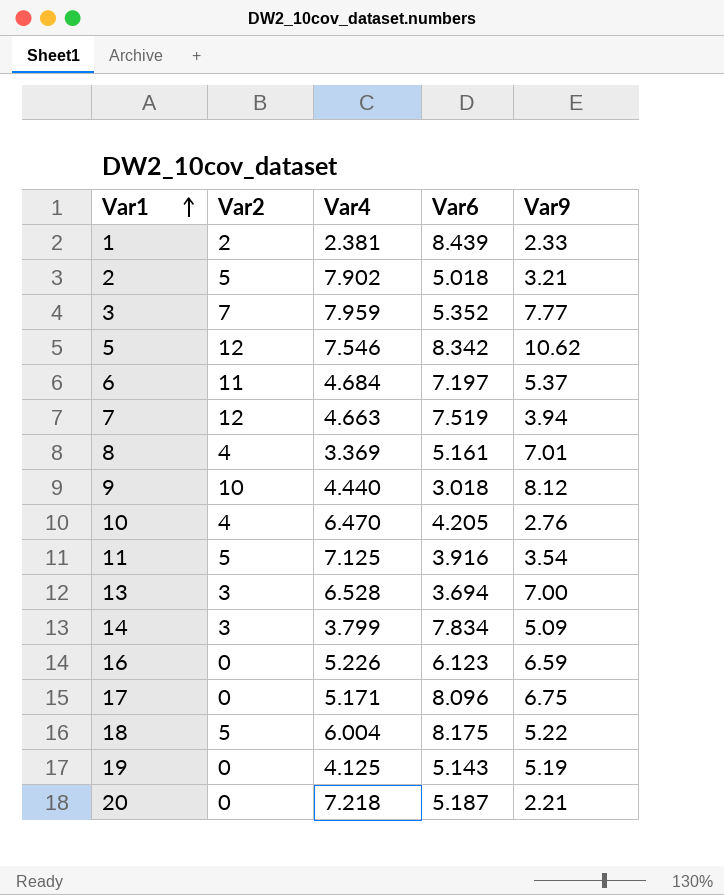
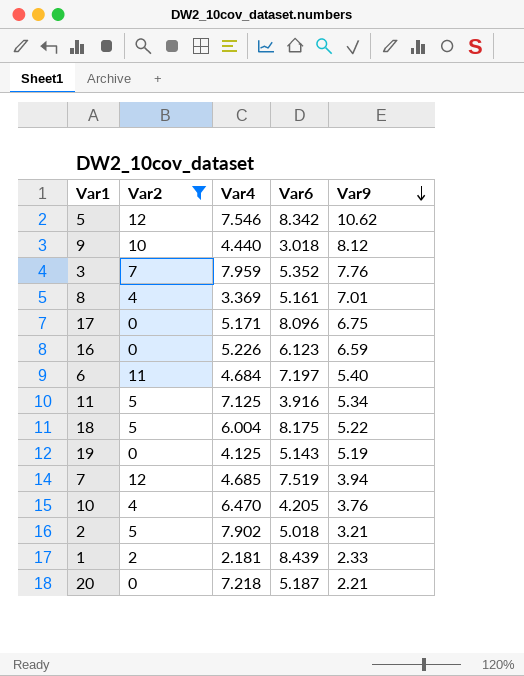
filter: none -> Var2 != 3
row order: Var1 ascending -> Var9 descending
3 | Var9: 7.77 -> 7.76
6 | Var9: 5.37 -> 5.40
11 | Var9: 3.54 -> 5.34
7 | Var4: 4.663 -> 4.685
10 | Var9: 2.76 -> 3.76
1 | Var4: 2.381 -> 2.181

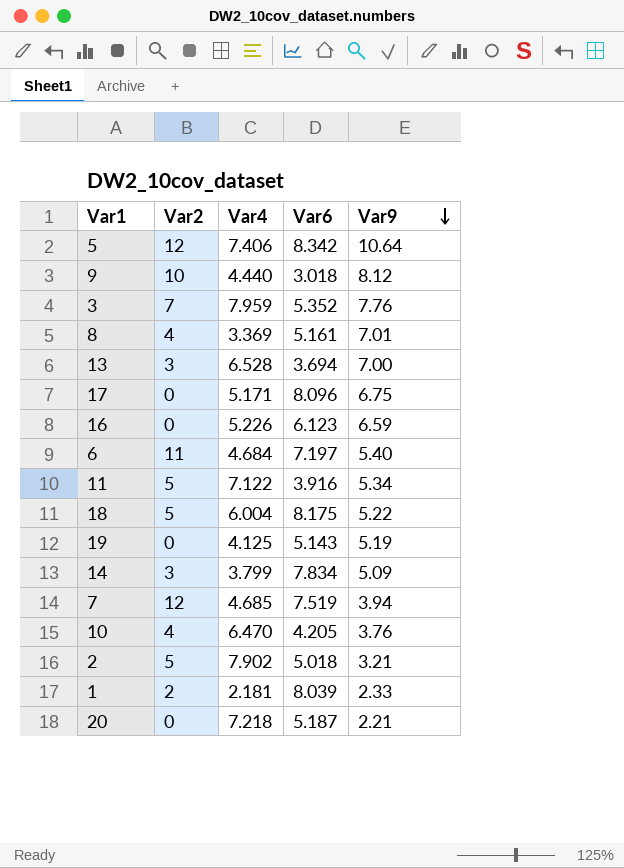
filter: Var2 != 3 -> none
5 | Var4: 7.546 -> 7.406
5 | Var9: 10.62 -> 10.64
11 | Var4: 7.125 -> 7.122
1 | Var6: 8.439 -> 8.039

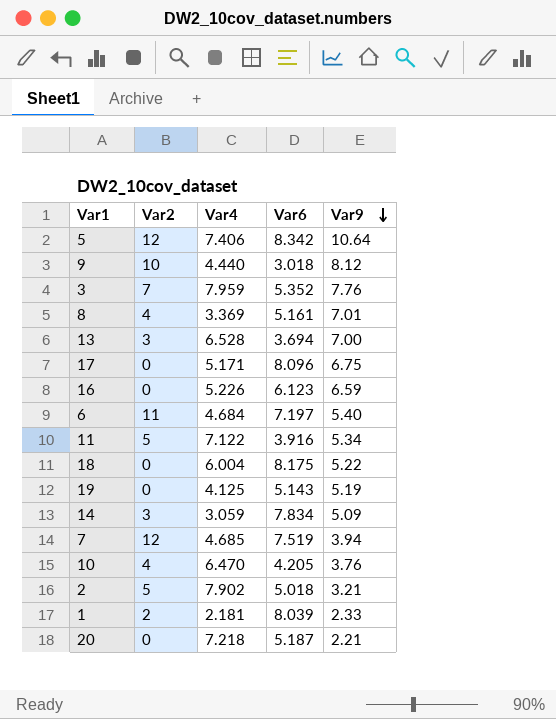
18 | Var2: 5 -> 0
14 | Var4: 3.799 -> 3.059

